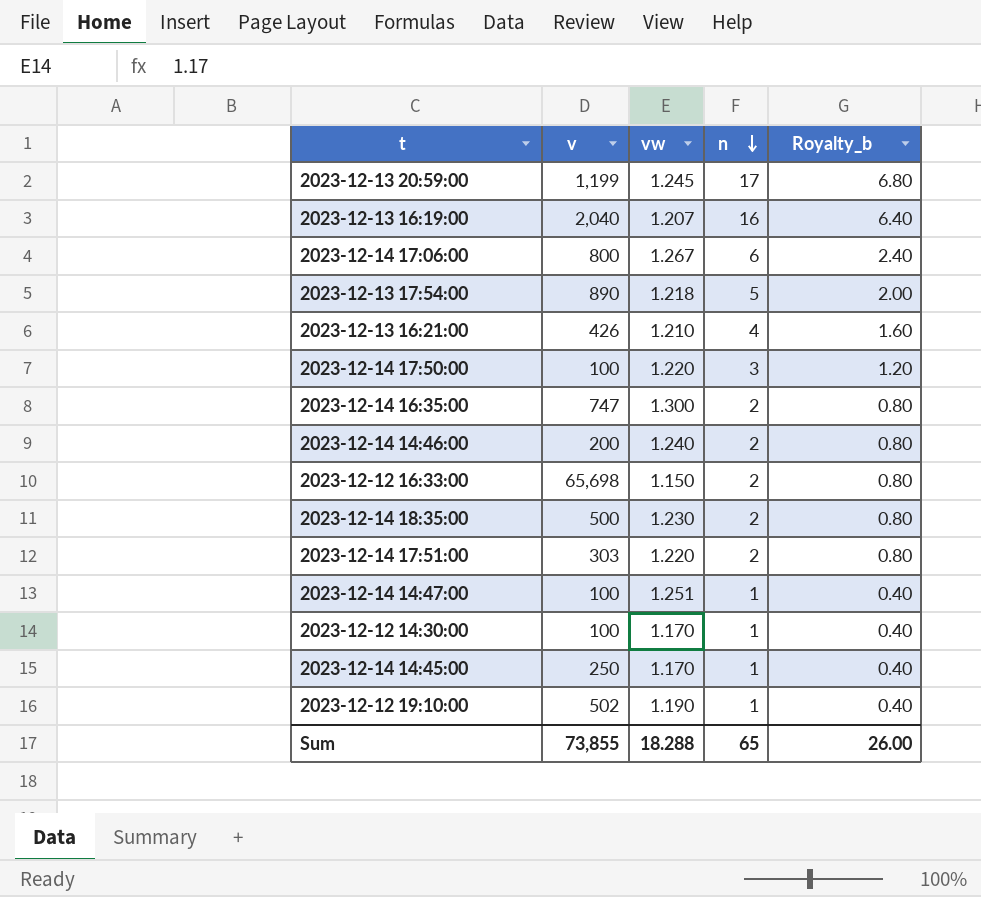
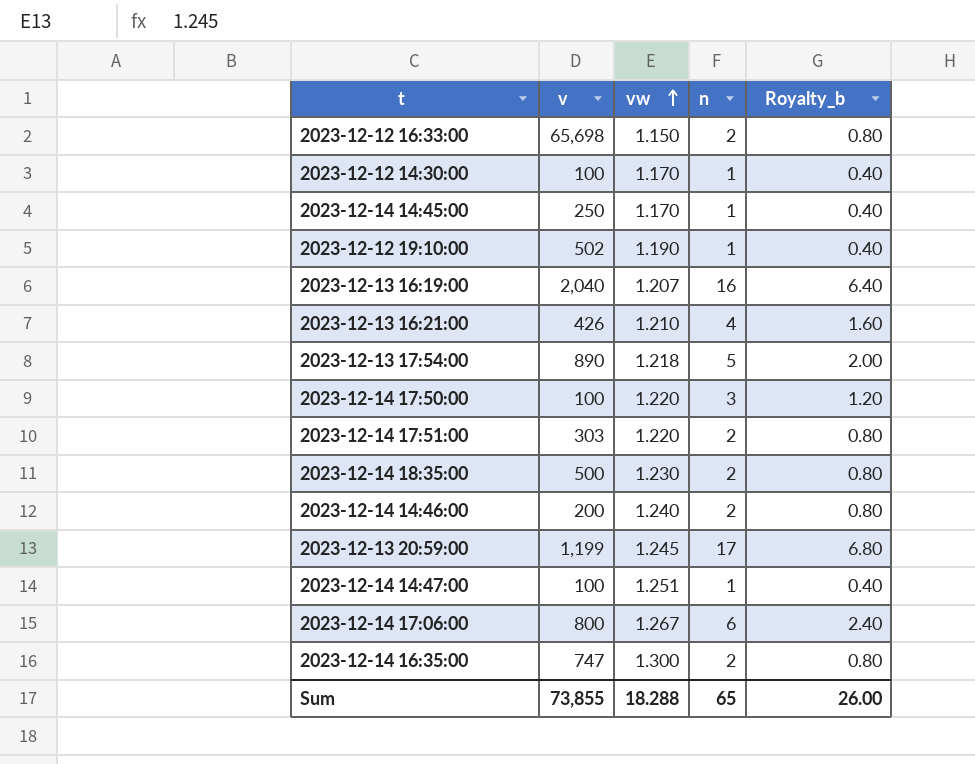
row order: n descending -> vw ascending

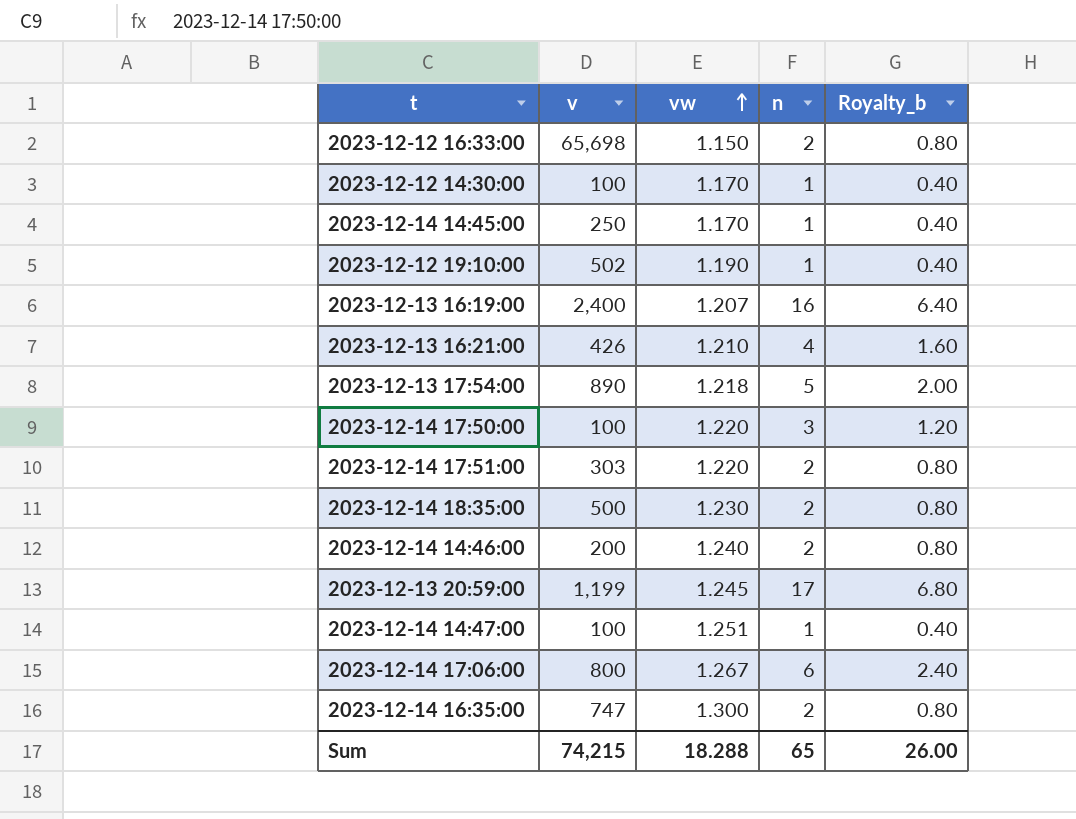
2023-12-13 16:19:00 | v: 2,040 -> 2,400
Sum | v: 73,855 -> 74,215

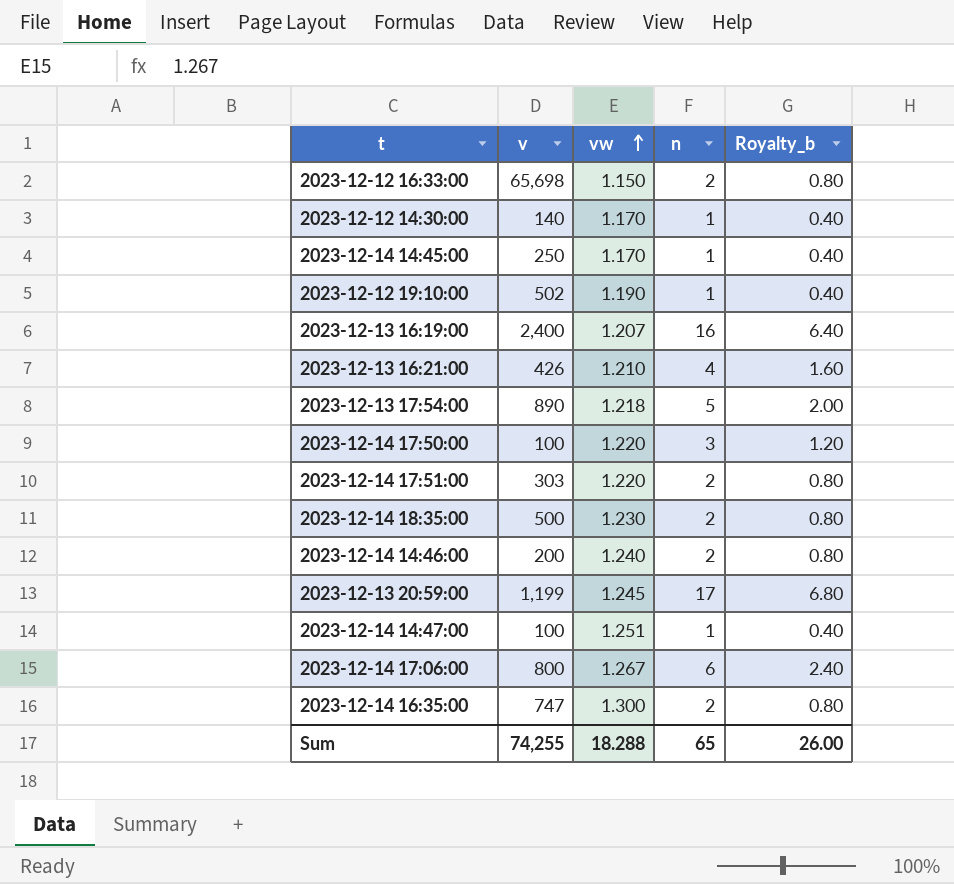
2023-12-12 14:30:00 | v: 100 -> 140
Sum | v: 74,215 -> 74,255

